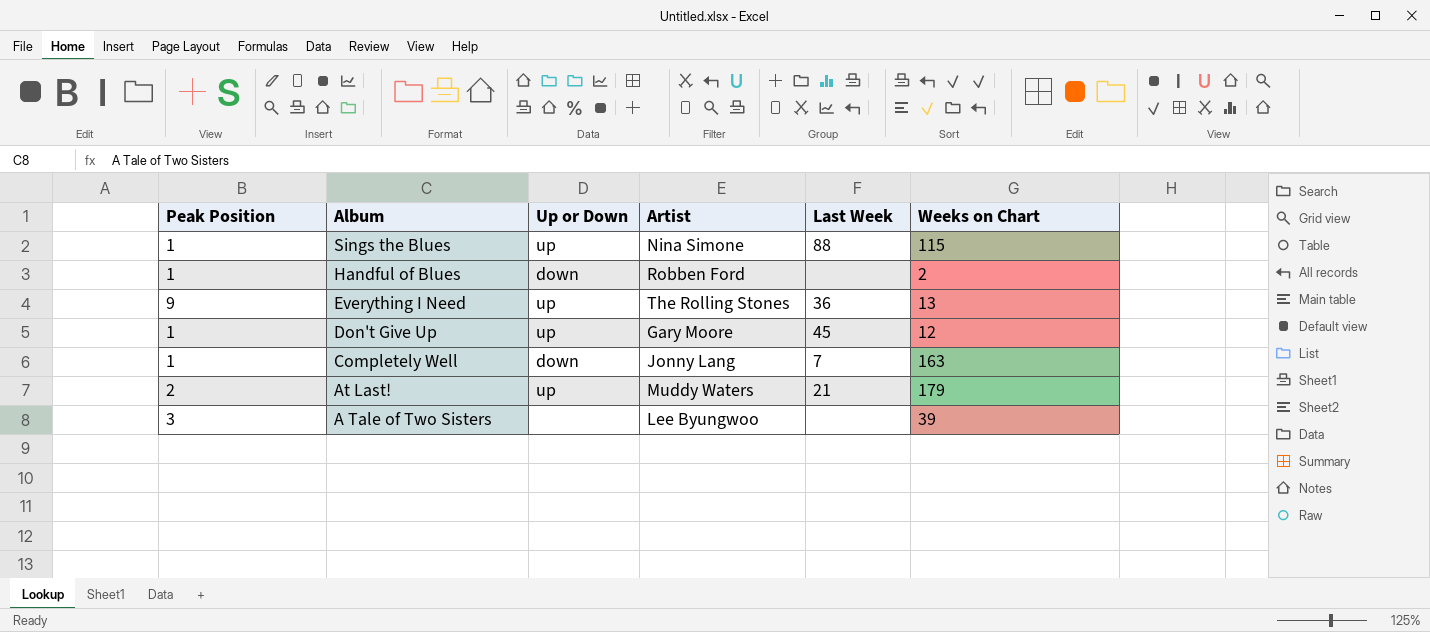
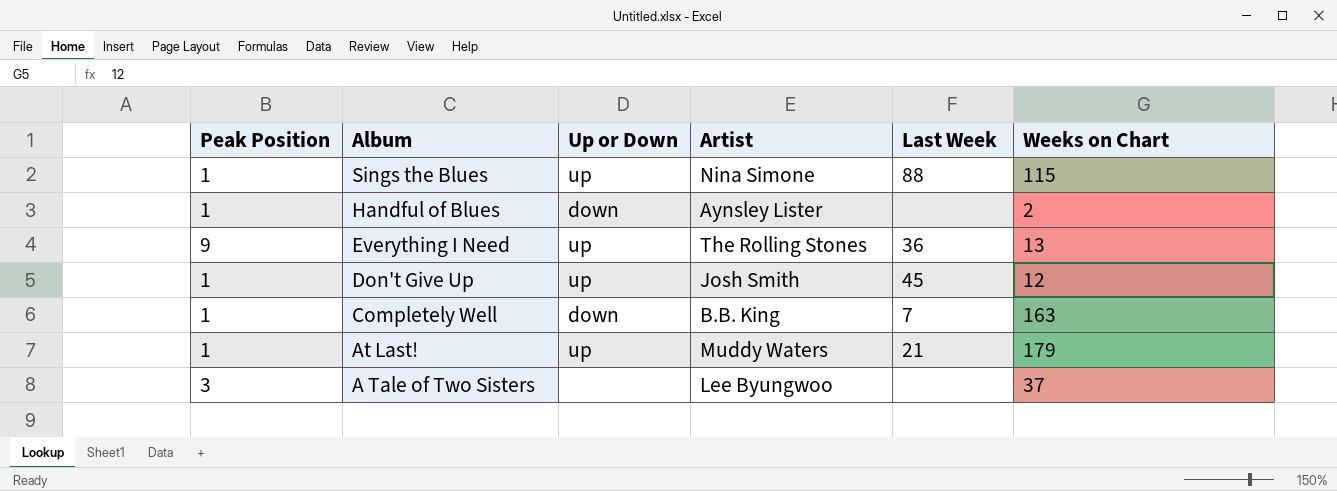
Handful of Blues | Artist: Robben Ford -> Aynsley Lister
Don't Give Up | Artist: Gary Moore -> Josh Smith
Completely Well | Artist: Jonny Lang -> B.B. King
At Last! | Peak Position: 2 -> 1
A Tale of Two Sisters | Weeks on Chart: 39 -> 37

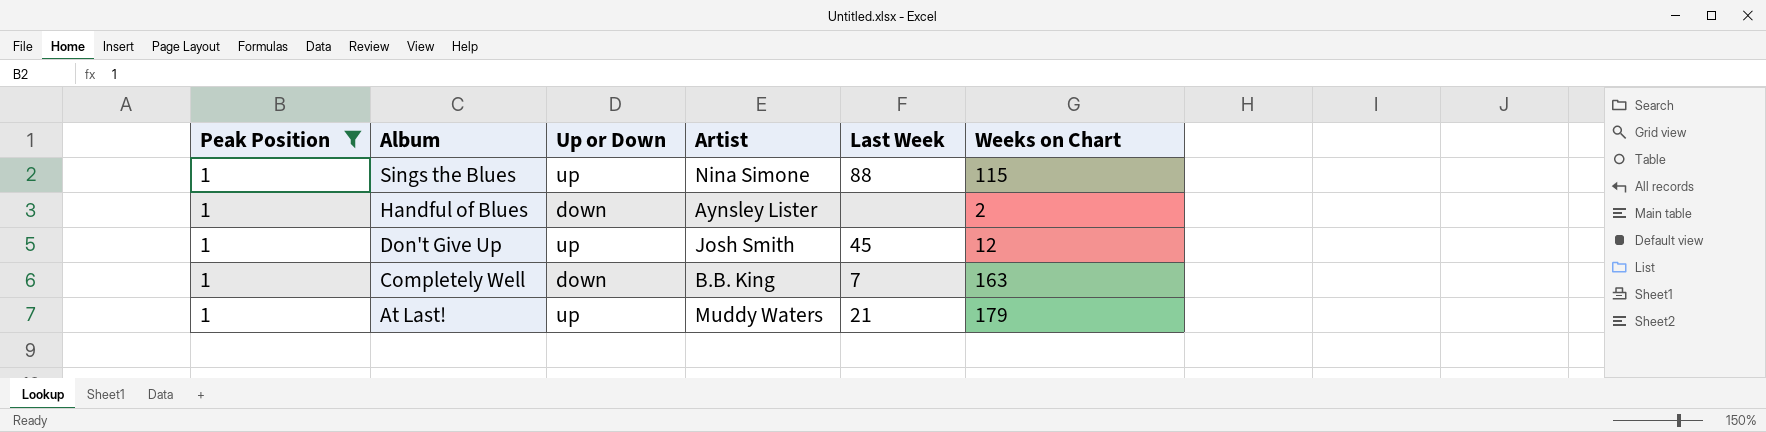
filter: none -> Peak Position = 1

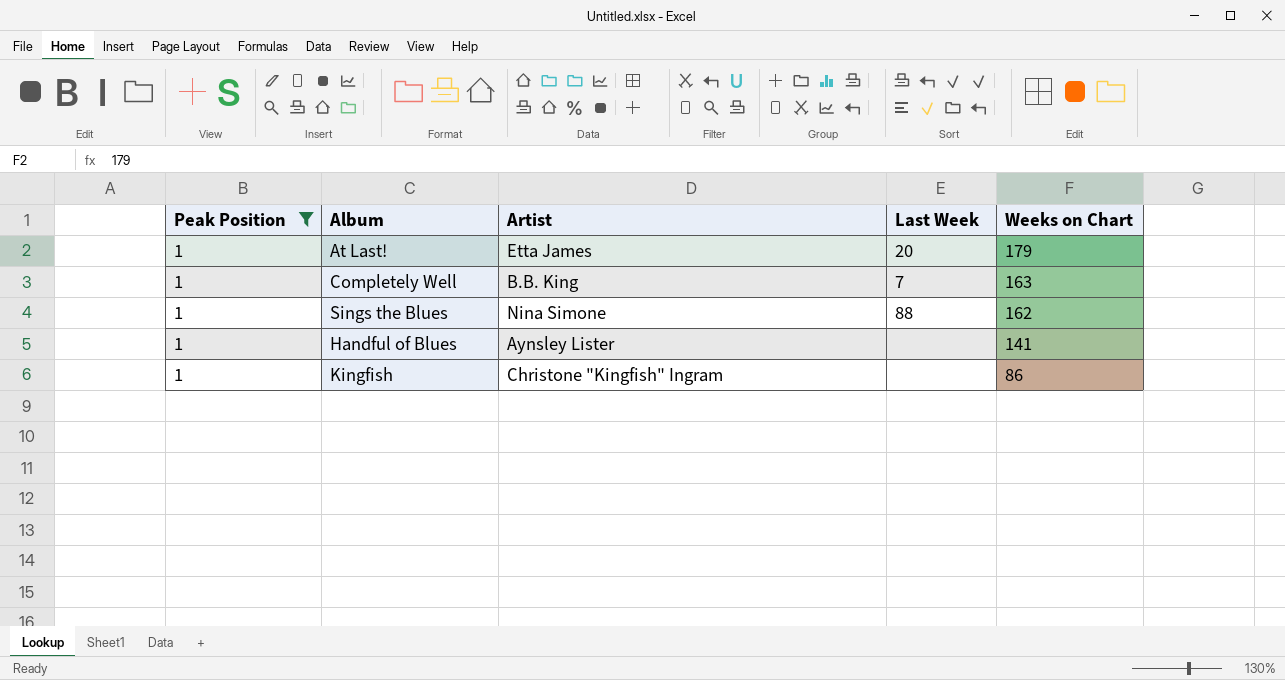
row order: Album descending -> Weeks on Chart descending
column Up or Down | position: 3 -> none
row Don't Give Up: 1 | up | Josh Smith | 45 | 12 -> none
At Last! | Artist: Muddy Waters -> Etta James
At Last! | Last Week: 21 -> 20
Sings the Blues | Weeks on Chart: 115 -> 162
Handful of Blues | Weeks on Chart: 2 -> 141
row Kingfish: none -> 1 | Christone "Kingfish" Ingram | none | 86

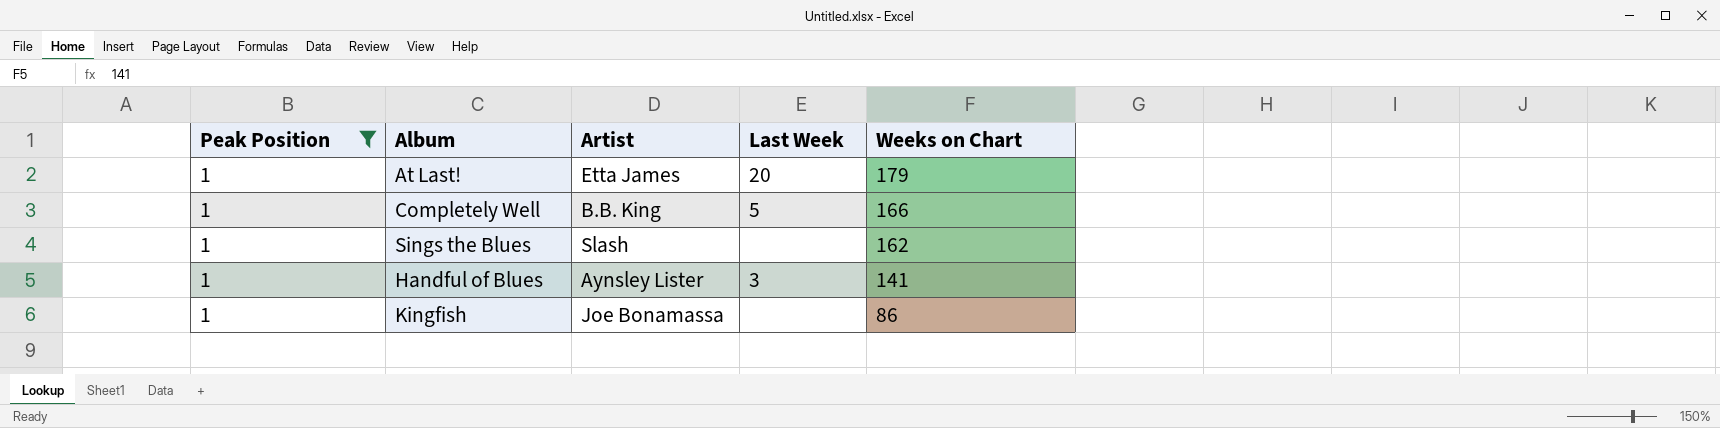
Completely Well | Last Week: 7 -> 5
Completely Well | Weeks on Chart: 163 -> 166
Sings the Blues | Artist: Nina Simone -> Slash
Sings the Blues | Last Week: 88 -> none
Handful of Blues | Last Week: none -> 3
Kingfish | Artist: Christone "Kingfish" Ingram -> Joe Bonamassa

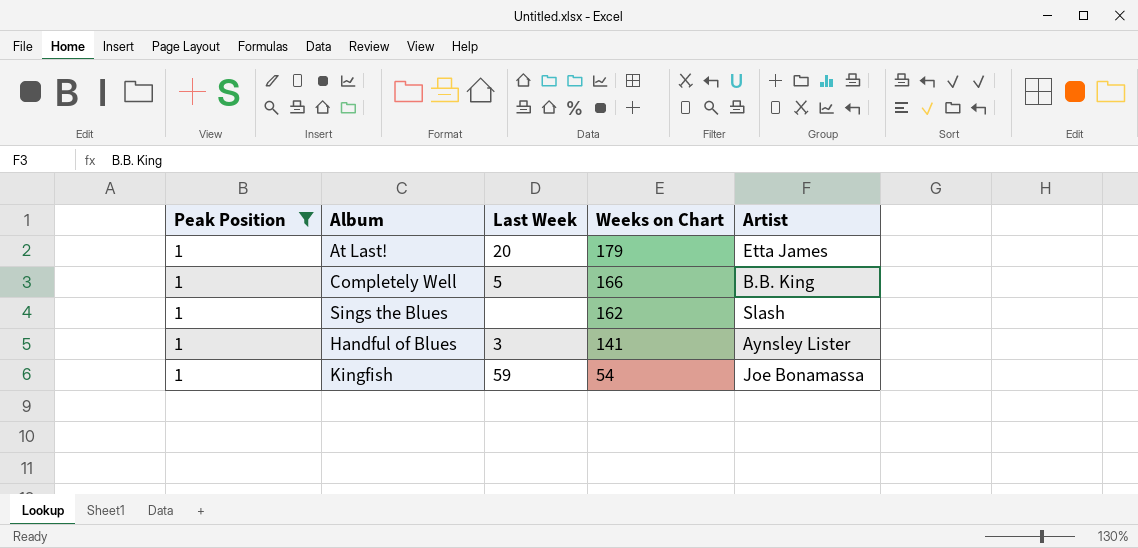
column Artist | position: 3 -> 5
Kingfish | Last Week: none -> 59
Kingfish | Weeks on Chart: 86 -> 54

